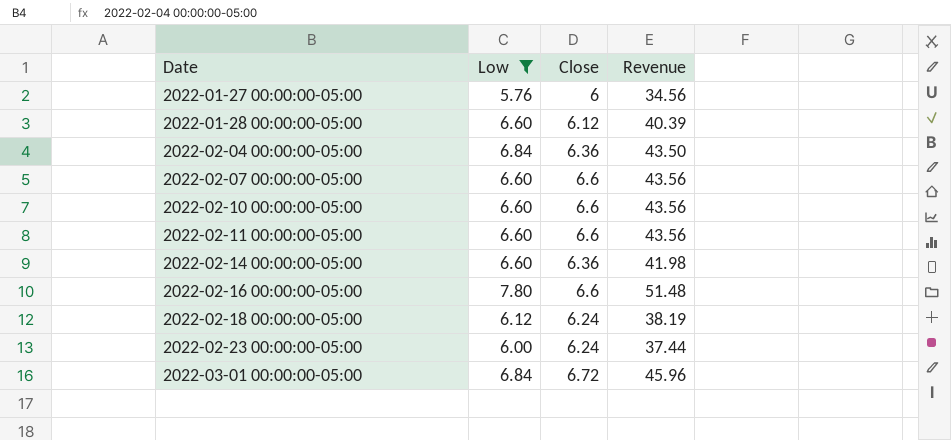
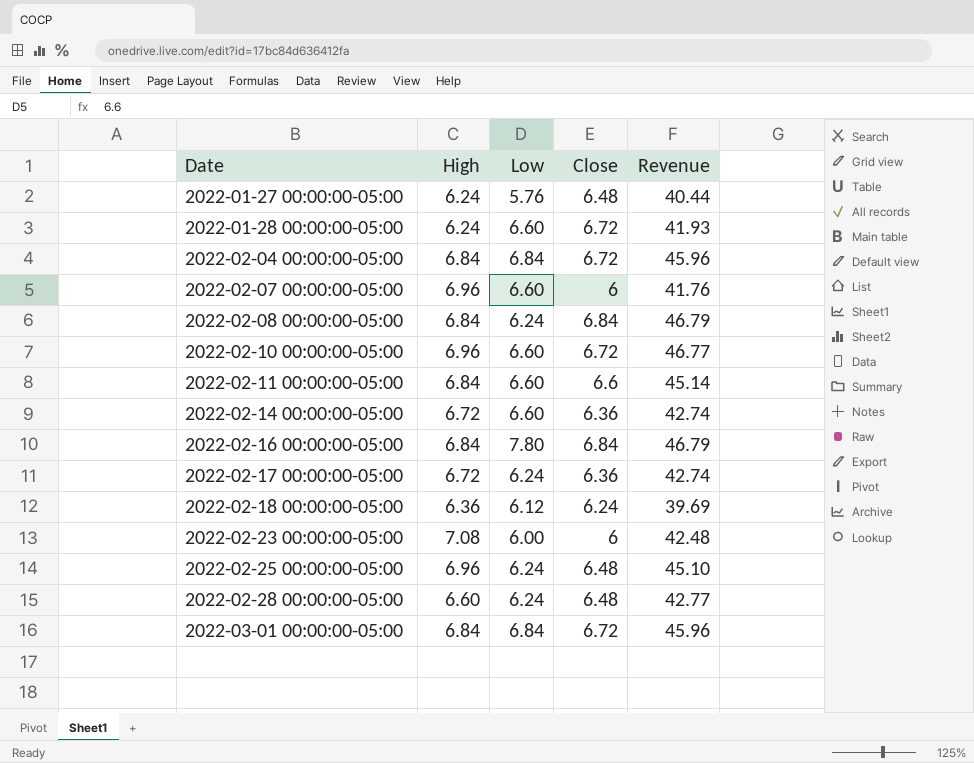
filter: Low != 6.24 -> none
column High | position: none -> 2
column Revenue | formula: [Low] * [Close] -> [High] * [Close]
2022-01-27 00:00:00-05:00 | Close: 6 -> 6.48
2022-01-28 00:00:00-05:00 | Close: 6.12 -> 6.72
2022-02-04 00:00:00-05:00 | Close: 6.36 -> 6.72
2022-02-07 00:00:00-05:00 | Close: 6.6 -> 6
2022-02-10 00:00:00-05:00 | Close: 6.6 -> 6.72
2022-02-16 00:00:00-05:00 | Close: 6.6 -> 6.84
2022-02-23 00:00:00-05:00 | Close: 6.24 -> 6

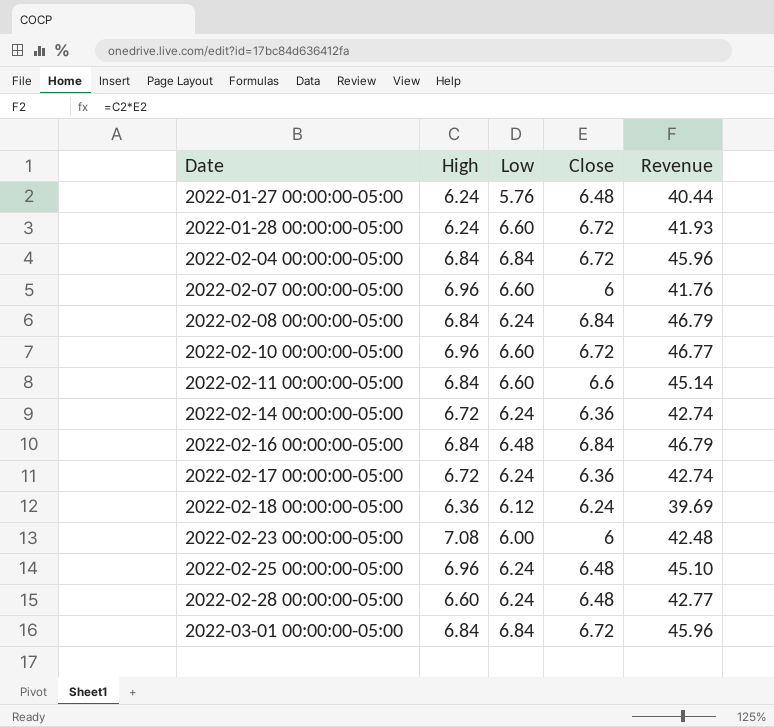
2022-02-14 00:00:00-05:00 | Low: 6.60 -> 6.24
2022-02-16 00:00:00-05:00 | Low: 7.80 -> 6.48

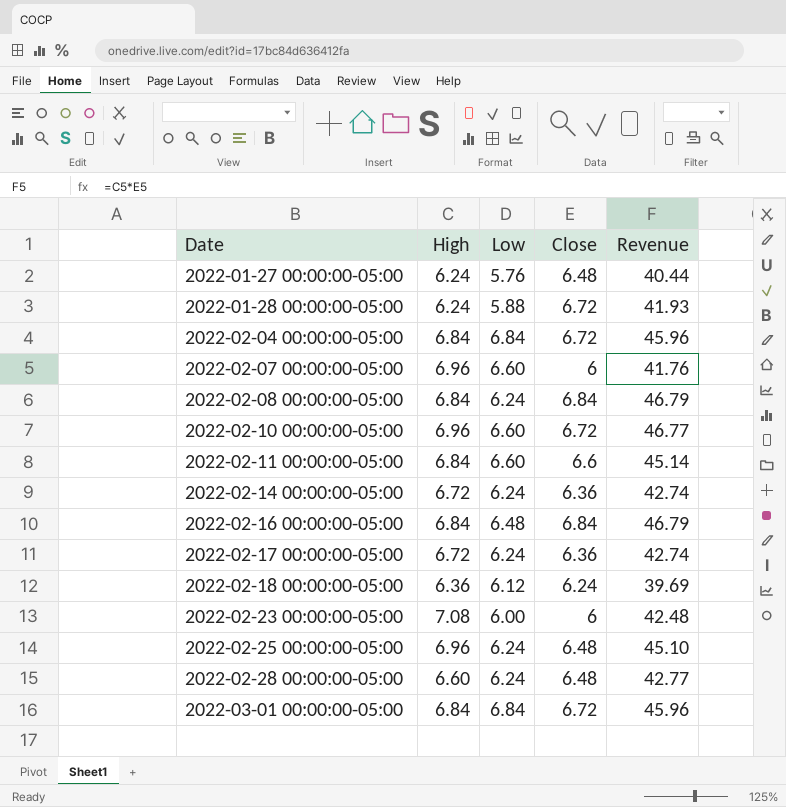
2022-01-28 00:00:00-05:00 | Low: 6.60 -> 5.88

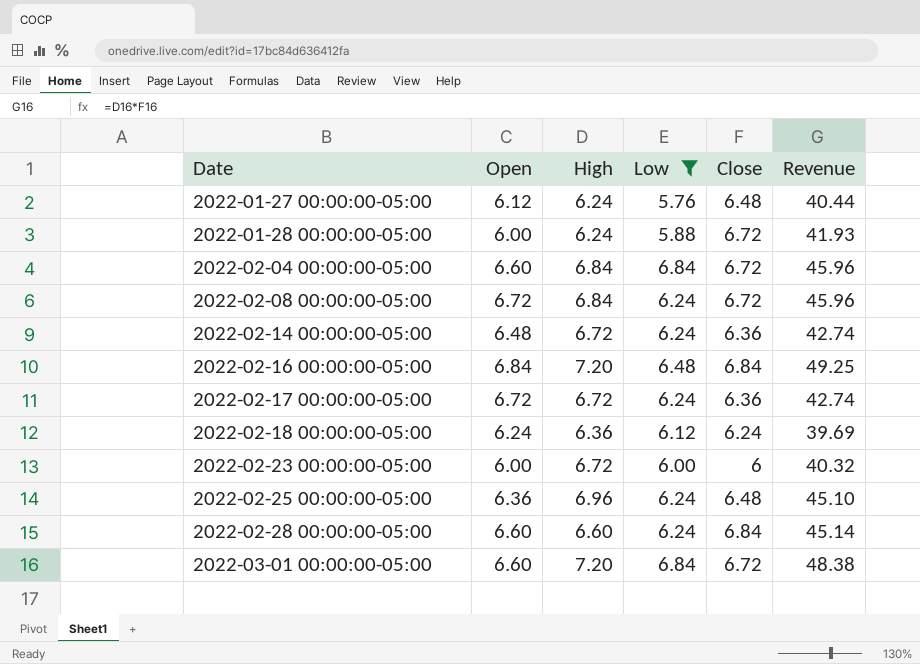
filter: none -> Low != 6.60
column Open | position: none -> 2
2022-02-08 00:00:00-05:00 | Close: 6.84 -> 6.72
2022-02-08 00:00:00-05:00 | Revenue: 46.79 -> 45.96
2022-02-16 00:00:00-05:00 | High: 6.84 -> 7.20
2022-02-16 00:00:00-05:00 | Revenue: 46.79 -> 49.25
2022-02-23 00:00:00-05:00 | High: 7.08 -> 6.72
2022-02-23 00:00:00-05:00 | Revenue: 42.48 -> 40.32
2022-02-28 00:00:00-05:00 | Close: 6.48 -> 6.84
2022-02-28 00:00:00-05:00 | Revenue: 42.77 -> 45.14
2022-03-01 00:00:00-05:00 | High: 6.84 -> 7.20
2022-03-01 00:00:00-05:00 | Revenue: 45.96 -> 48.38

